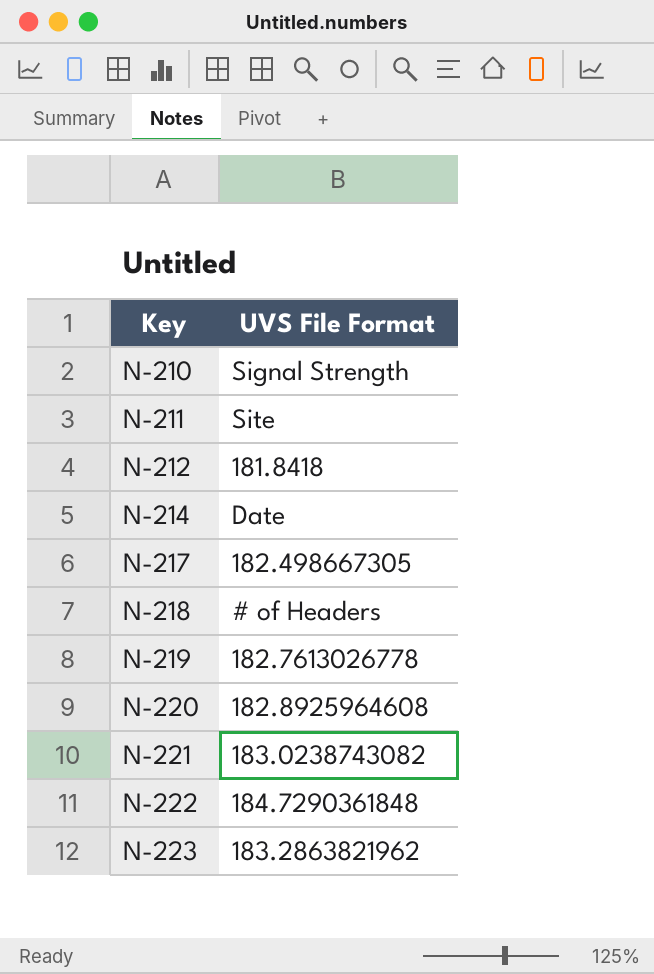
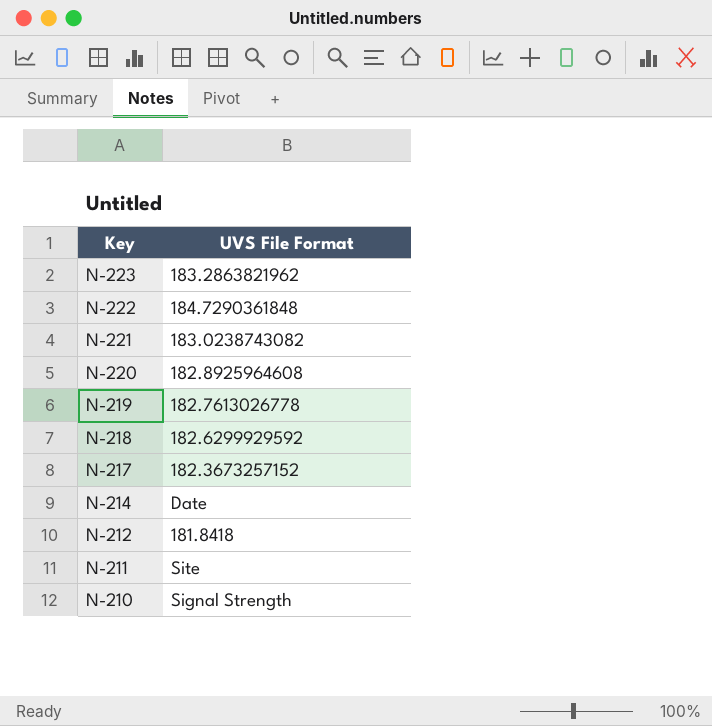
row order: Key ascending -> Key descending
N-218 | UVS File Format: # of Headers -> 182.6299929592
N-217 | UVS File Format: 182.498667305 -> 182.3673257152

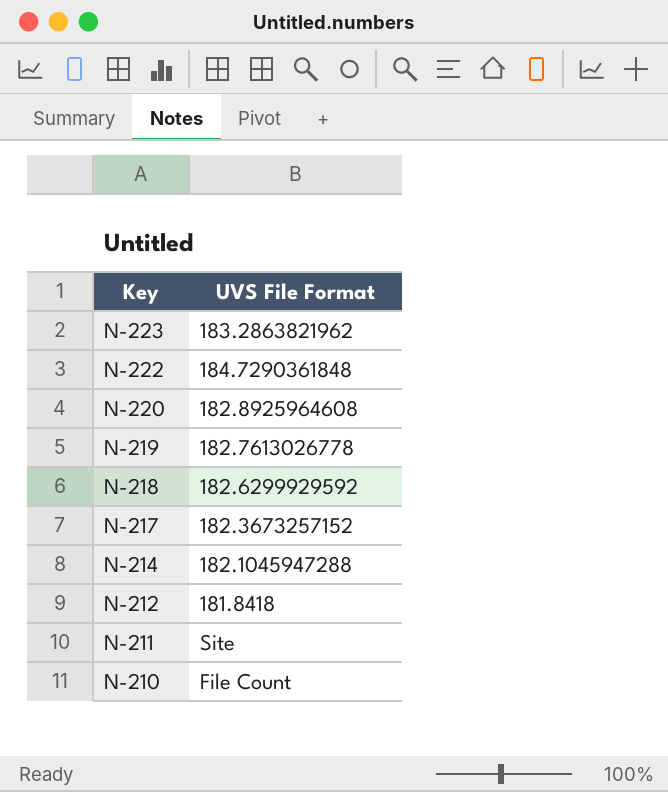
row N-221: 183.0238743082 -> none
N-214 | UVS File Format: Date -> 182.1045947288
N-210 | UVS File Format: Signal Strength -> File Count

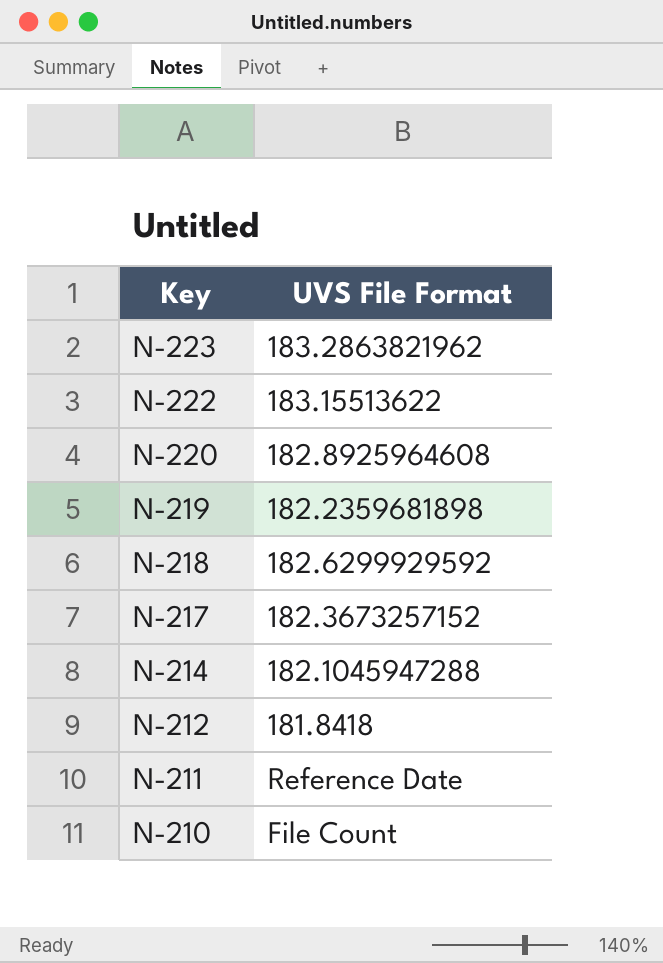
N-222 | UVS File Format: 184.7290361848 -> 183.15513622
N-219 | UVS File Format: 182.7613026778 -> 182.2359681898
N-211 | UVS File Format: Site -> Reference Date

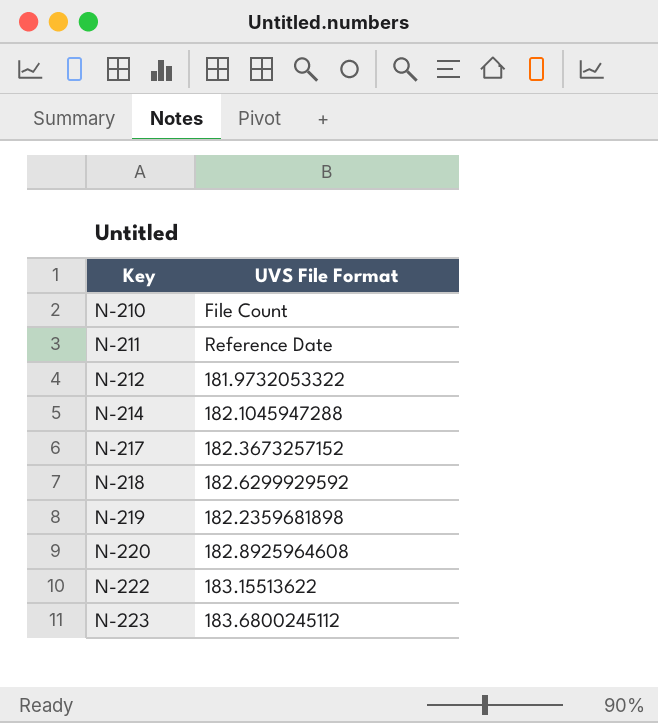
row order: Key descending -> Key ascending
N-212 | UVS File Format: 181.8418 -> 181.9732053322
N-223 | UVS File Format: 183.2863821962 -> 183.6800245112

